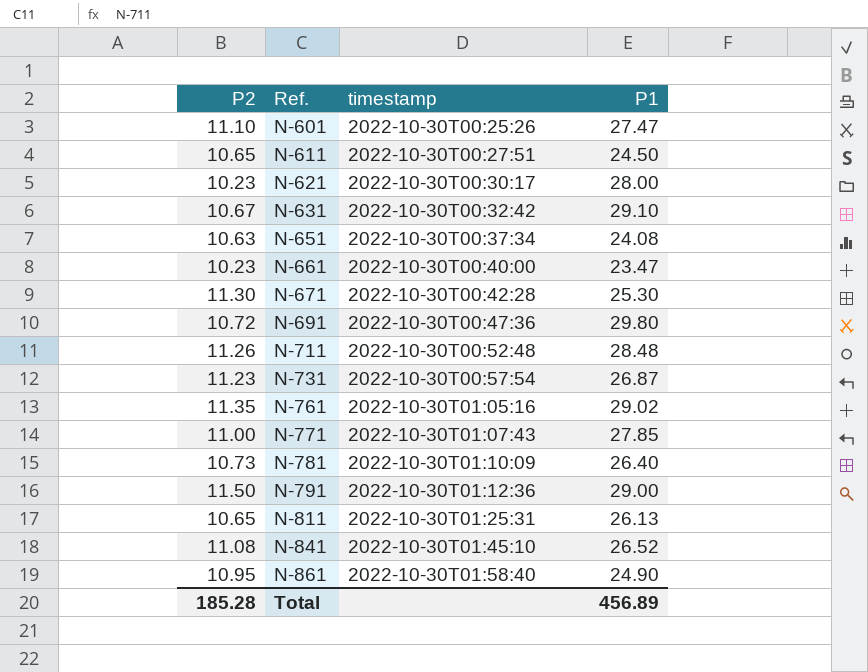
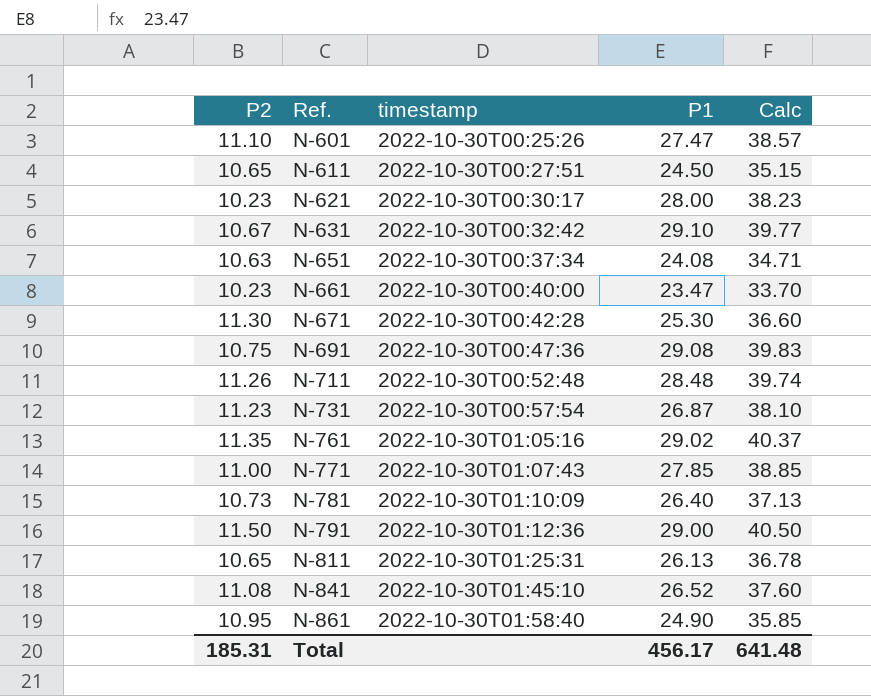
column Calc | formula: none -> [P2] + [P1]
N-691 | P2: 10.72 -> 10.75
N-691 | P1: 29.80 -> 29.08
Total | P2: 185.28 -> 185.31
Total | P1: 456.89 -> 456.17

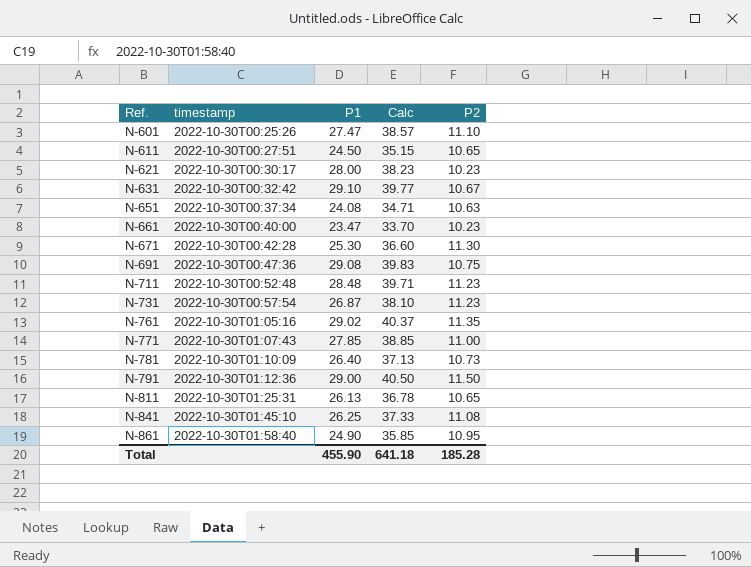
column P2 | position: 1 -> 5
N-711 | Calc: 39.74 -> 39.71
N-711 | P2: 11.26 -> 11.23
N-841 | P1: 26.52 -> 26.25
N-841 | Calc: 37.60 -> 37.33
Total | P1: 456.17 -> 455.90
Total | Calc: 641.48 -> 641.18
Total | P2: 185.31 -> 185.28

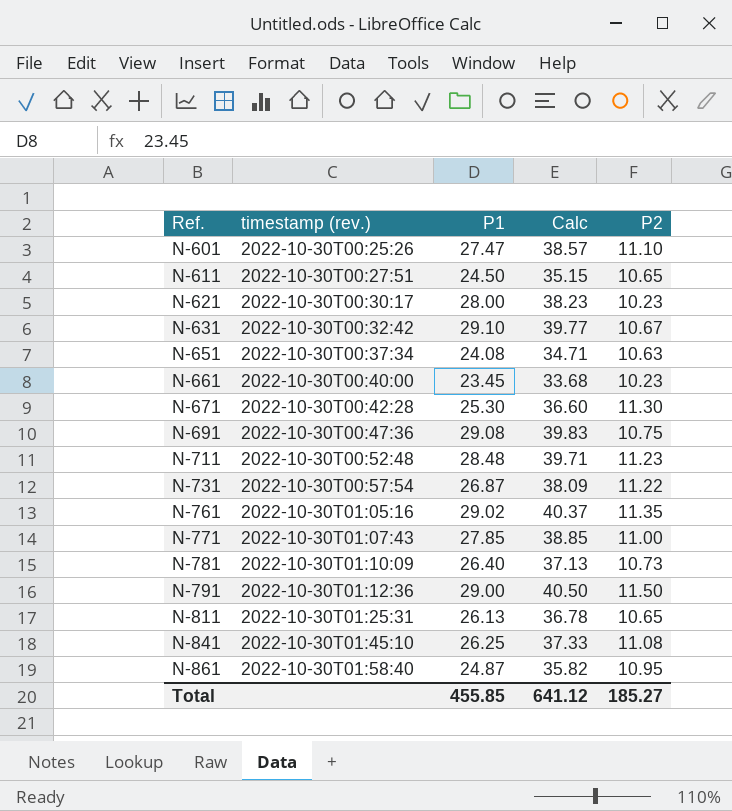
column name: timestamp -> timestamp (rev.)
N-661 | P1: 23.47 -> 23.45
N-661 | Calc: 33.70 -> 33.68
N-731 | Calc: 38.10 -> 38.09
N-731 | P2: 11.23 -> 11.22
N-861 | P1: 24.90 -> 24.87
N-861 | Calc: 35.85 -> 35.82
Total | P1: 455.90 -> 455.85
Total | Calc: 641.18 -> 641.12
Total | P2: 185.28 -> 185.27

